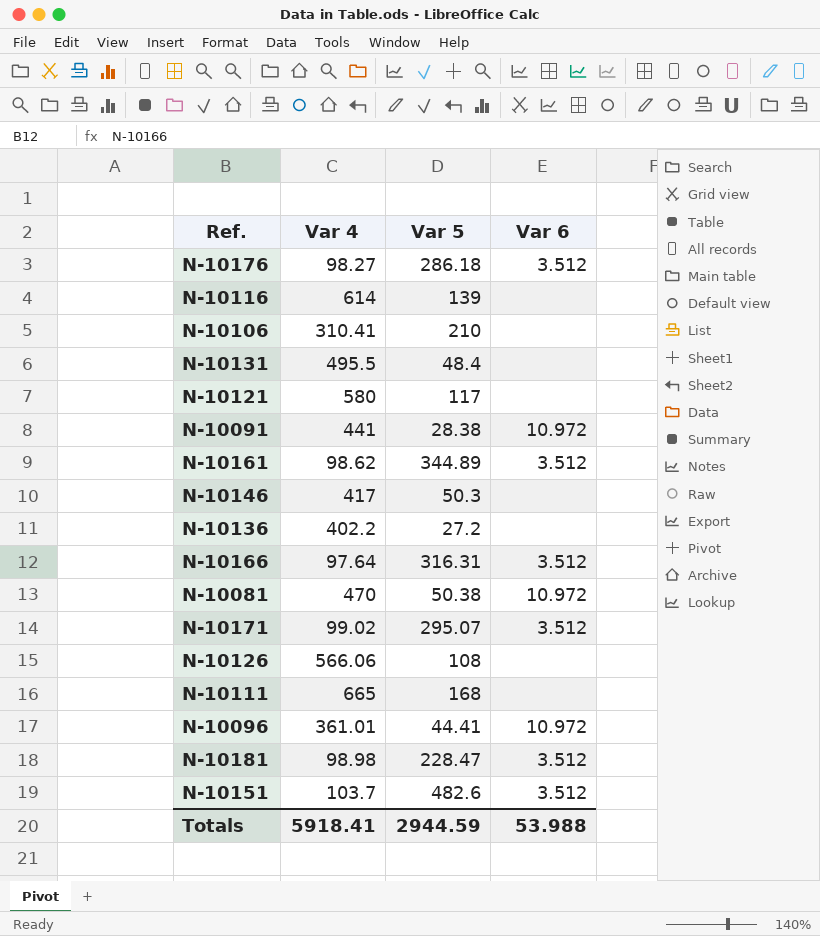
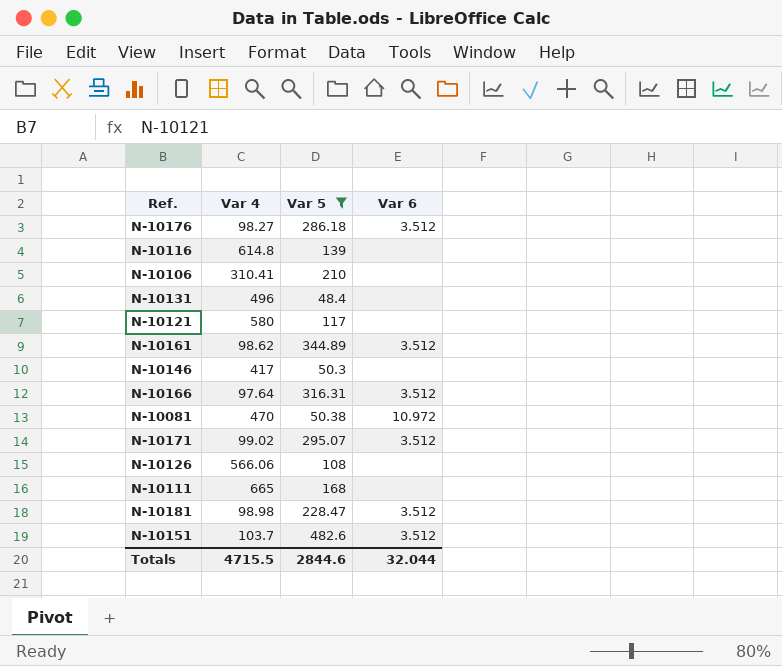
filter: none -> Var 5 >= 48.4
N-10116 | Var 4: 614 -> 614.8
N-10131 | Var 4: 495.5 -> 496
Totals | Var 4: 5918.41 -> 4715.5
Totals | Var 5: 2944.59 -> 2844.6
Totals | Var 6: 53.988 -> 32.044

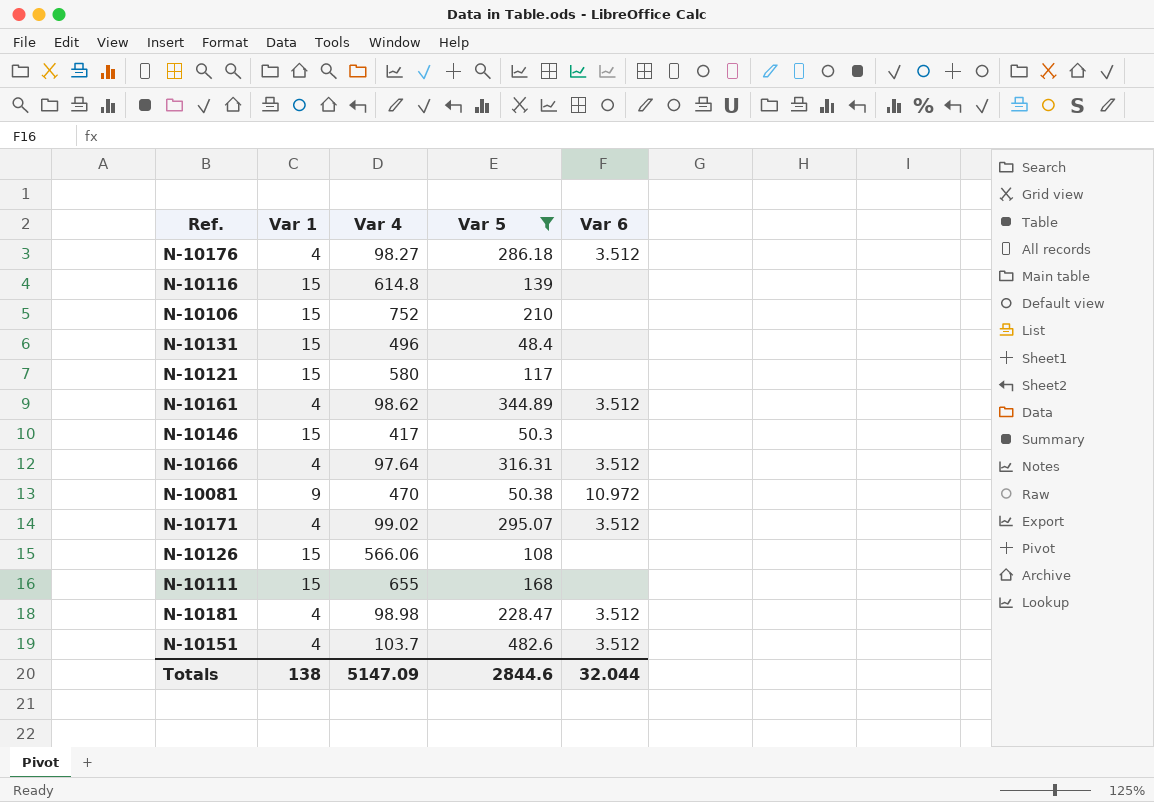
column Var 1 | position: none -> 2
N-10106 | Var 4: 310.41 -> 752
N-10111 | Var 4: 665 -> 655
Totals | Var 4: 4715.5 -> 5147.09

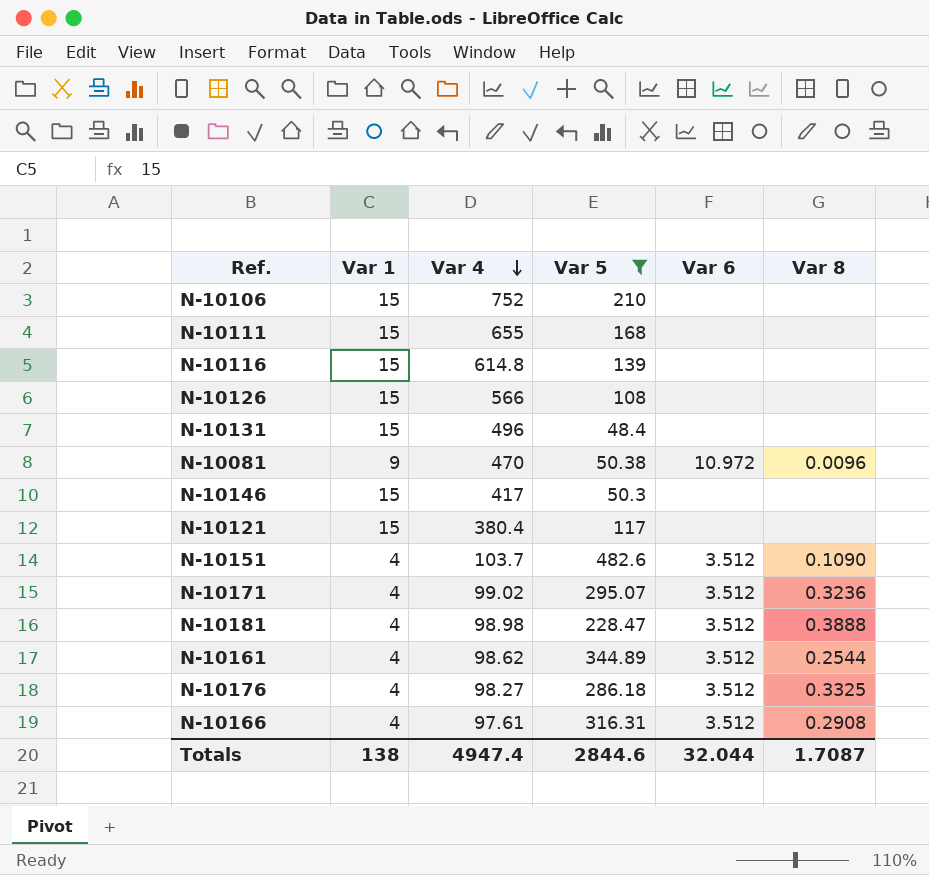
row order: none -> Var 4 descending
column Var 8 | position: none -> 6
N-10126 | Var 4: 566.06 -> 566
N-10121 | Var 4: 580 -> 380.4
N-10166 | Var 4: 97.64 -> 97.61
Totals | Var 4: 5147.09 -> 4947.4

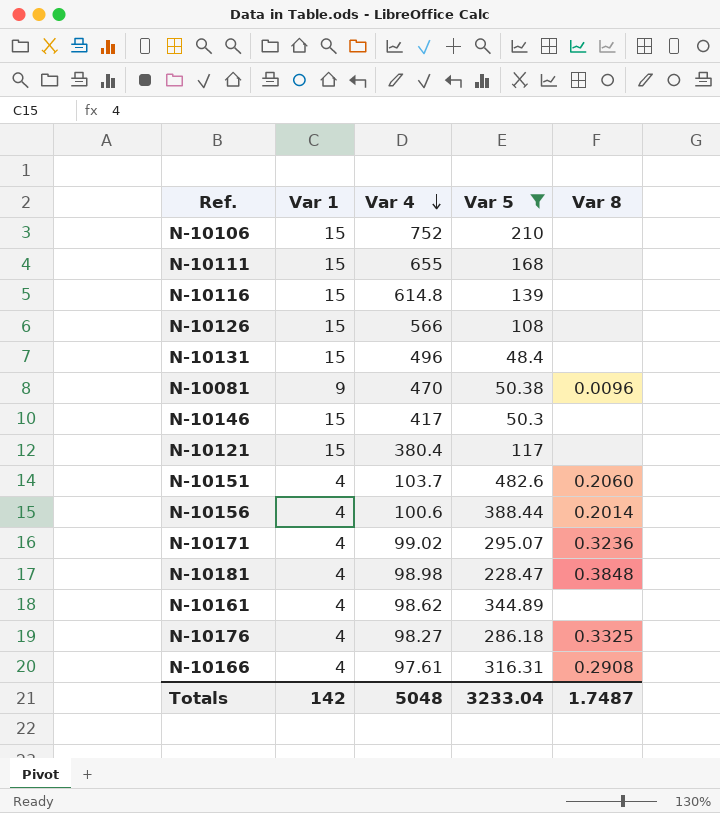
column Var 6 | position: 5 -> none
N-10151 | Var 8: 0.1090 -> 0.2060
row N-10156: none -> 4 | 100.6 | 388.44 | 0.2014
N-10181 | Var 8: 0.3888 -> 0.3848
N-10161 | Var 8: 0.2544 -> none
Totals | Var 1: 138 -> 142
Totals | Var 4: 4947.4 -> 5048
Totals | Var 5: 2844.6 -> 3233.04
Totals | Var 8: 1.7087 -> 1.7487

